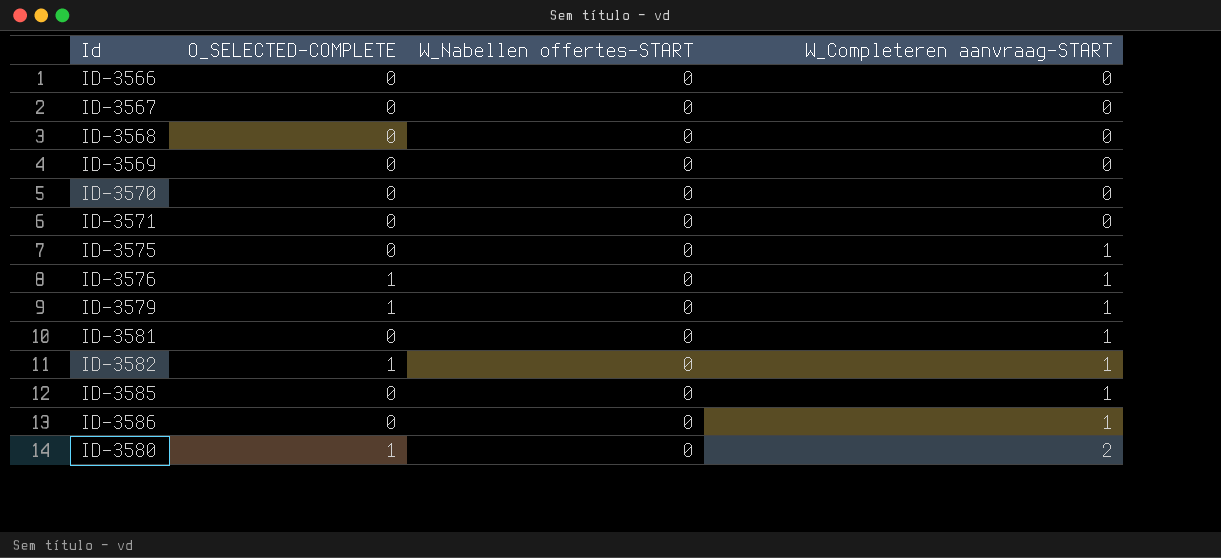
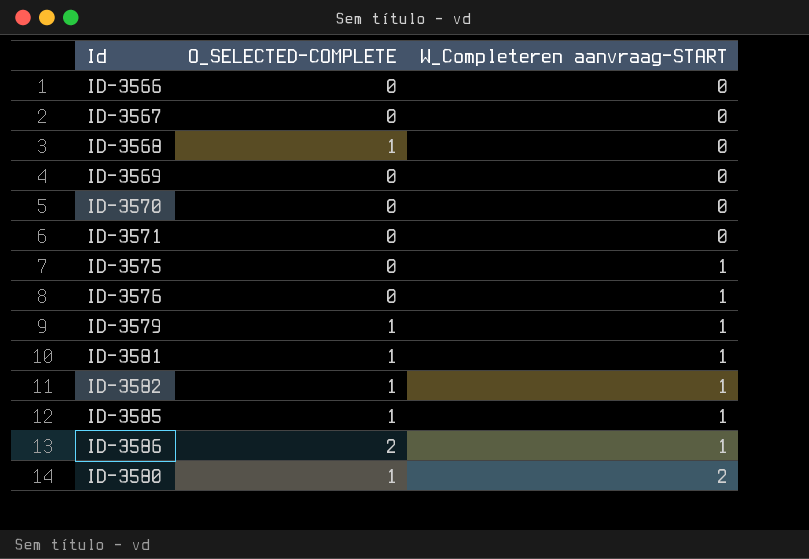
column W_Nabellen offertes-START | position: 3 -> none
ID-3568 | O_SELECTED-COMPLETE: 0 -> 1
ID-3576 | O_SELECTED-COMPLETE: 1 -> 0
ID-3581 | O_SELECTED-COMPLETE: 0 -> 1
ID-3585 | O_SELECTED-COMPLETE: 0 -> 1
ID-3586 | O_SELECTED-COMPLETE: 0 -> 2

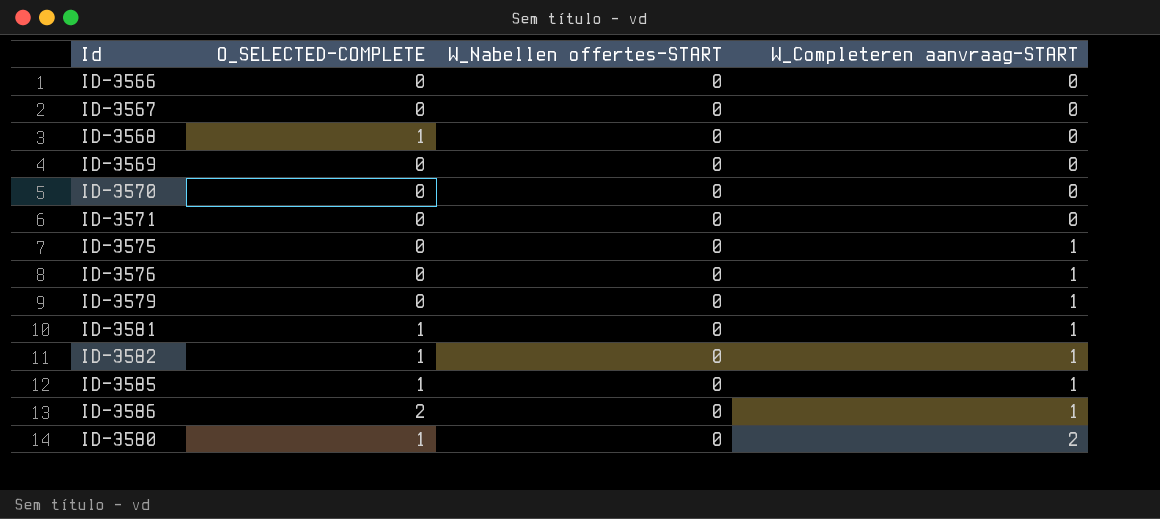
column W_Nabellen offertes-START | position: none -> 3
ID-3579 | O_SELECTED-COMPLETE: 1 -> 0

